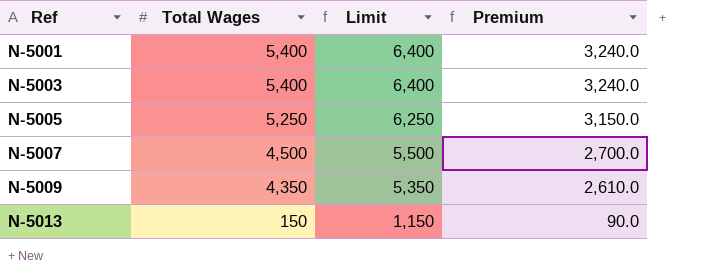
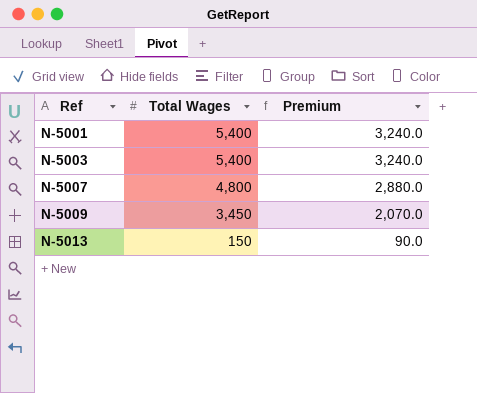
column Limit | formula: [Total Wages] + 1000 -> none
row N-5005: 5,250 | 6,250 | 3,150.0 -> none
N-5007 | Total Wages: 4,500 -> 4,800
N-5007 | Premium: 2,700.0 -> 2,880.0
N-5009 | Total Wages: 4,350 -> 3,450
N-5009 | Premium: 2,610.0 -> 2,070.0

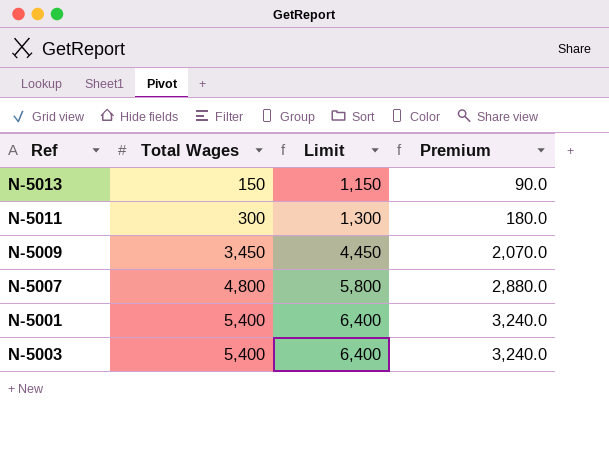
row order: Ref ascending -> Total Wages ascending
column Limit | formula: none -> [Total Wages] + 1000
row N-5011: none -> 300 | 1,300 | 180.0

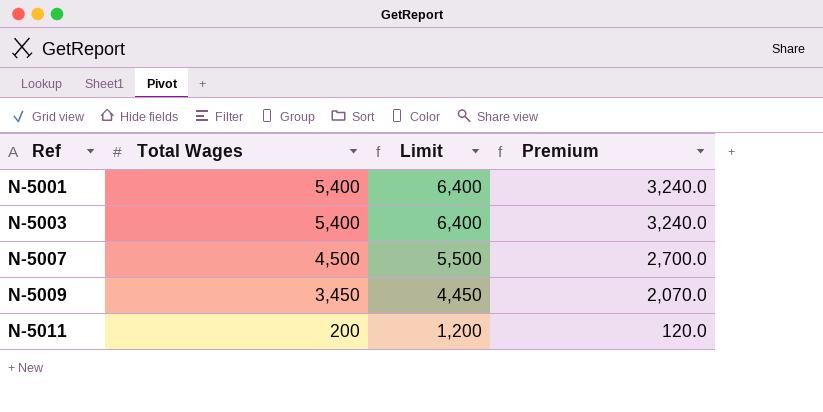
row order: Total Wages ascending -> Ref ascending
row N-5013: 150 | 1,150 | 90.0 -> none
N-5007 | Total Wages: 4,800 -> 4,500
N-5007 | Limit: 5,800 -> 5,500
N-5007 | Premium: 2,880.0 -> 2,700.0
N-5011 | Total Wages: 300 -> 200
N-5011 | Limit: 1,300 -> 1,200
N-5011 | Premium: 180.0 -> 120.0

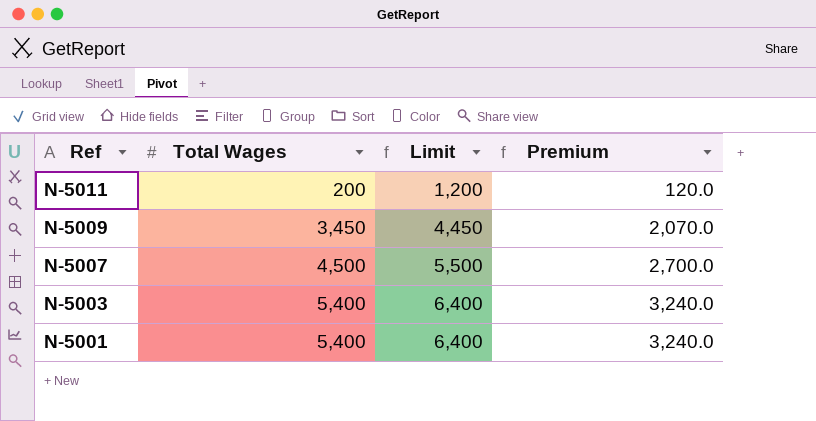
row order: Ref ascending -> Ref descending

